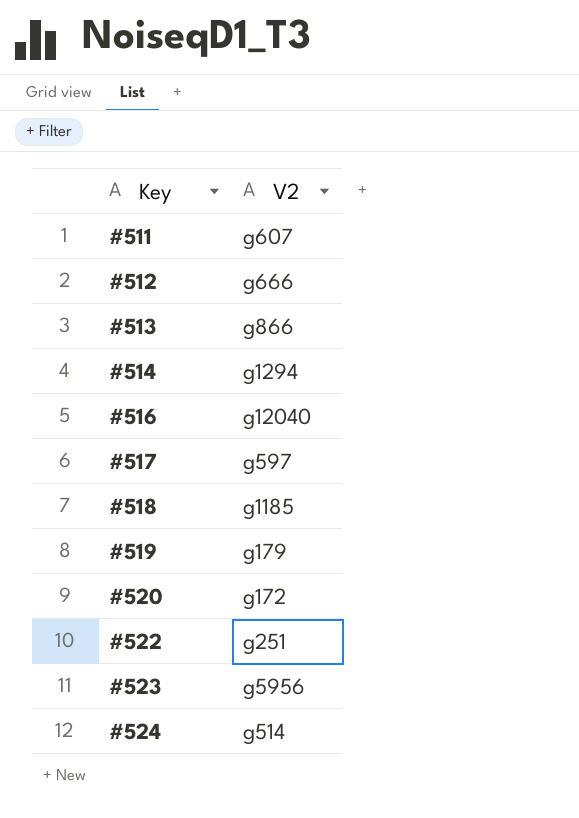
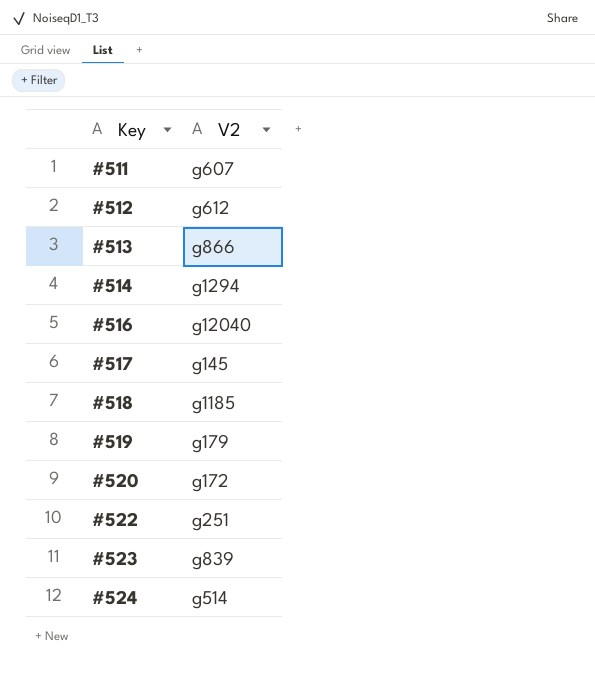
#512 | V2: g666 -> g612
#517 | V2: g597 -> g145
#523 | V2: g5956 -> g839

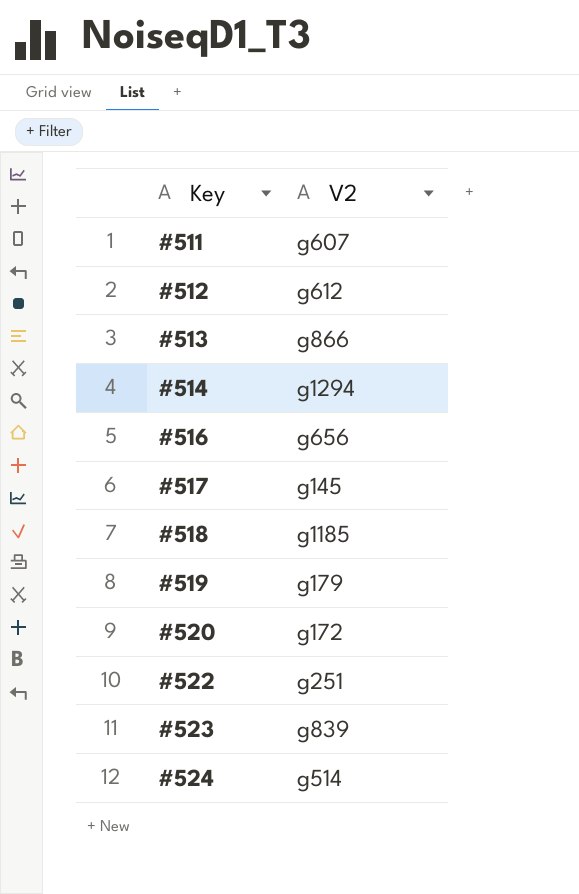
#516 | V2: g12040 -> g656

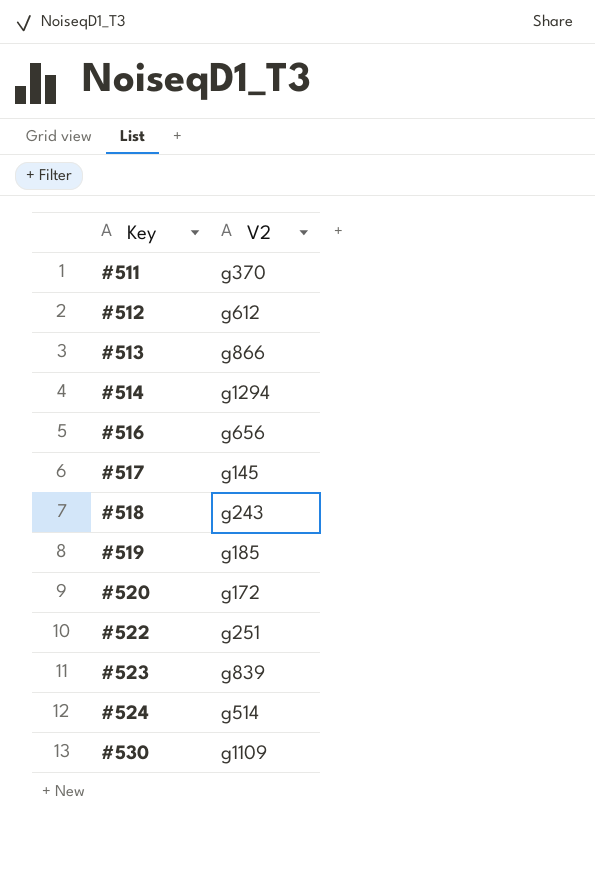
#511 | V2: g607 -> g370
#518 | V2: g1185 -> g243
#519 | V2: g179 -> g185
row #530: none -> g1109

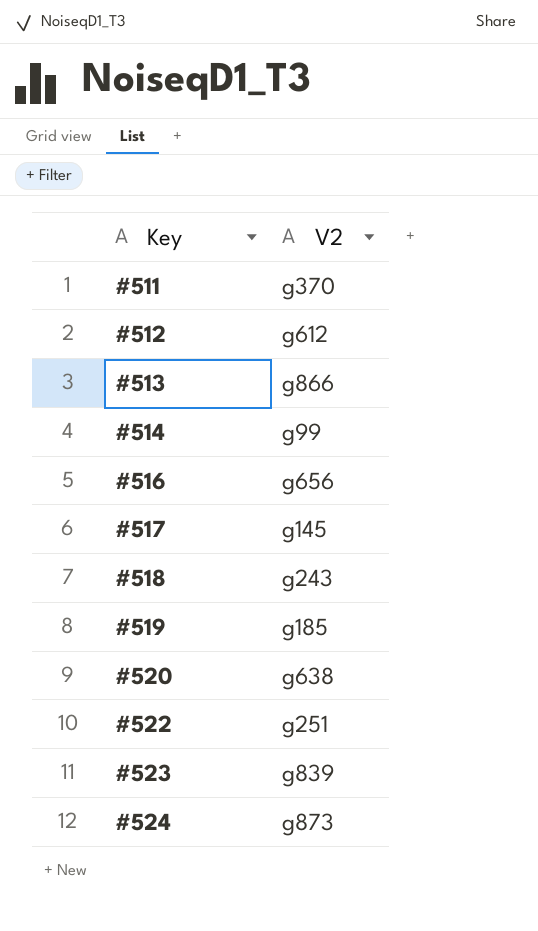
row #530: g1109 -> none
#514 | V2: g1294 -> g99
#520 | V2: g172 -> g638
#524 | V2: g514 -> g873

